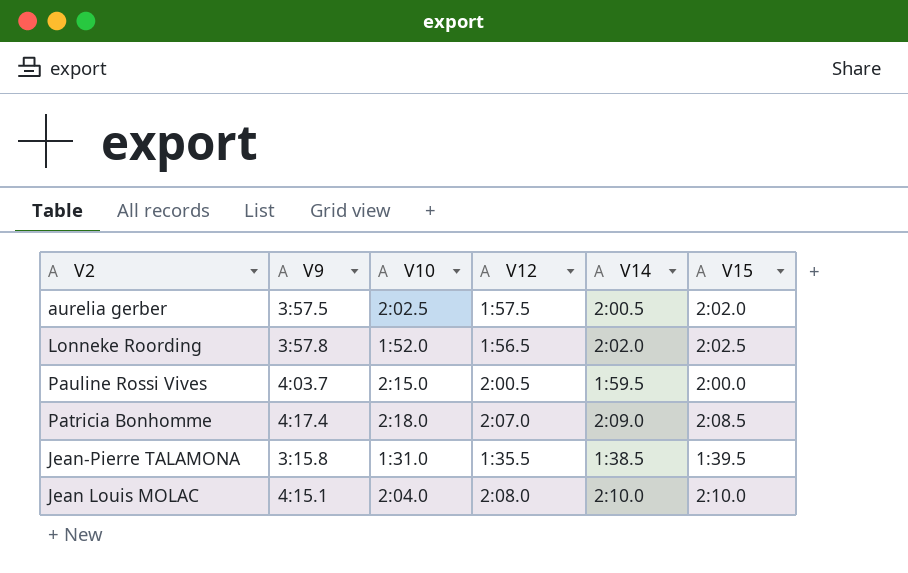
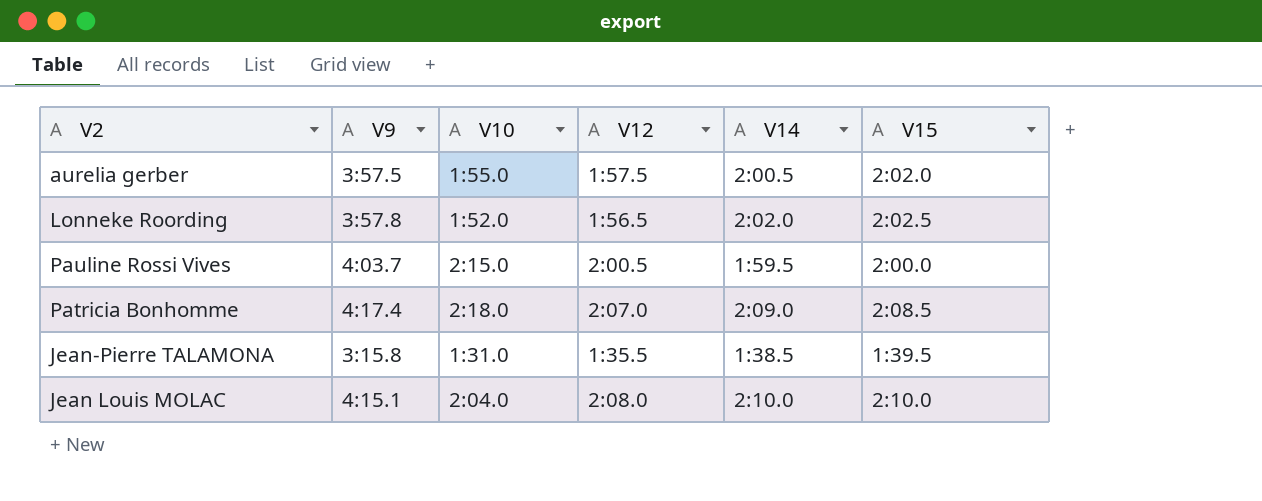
aurelia gerber | V10: 2:02.5 -> 1:55.0

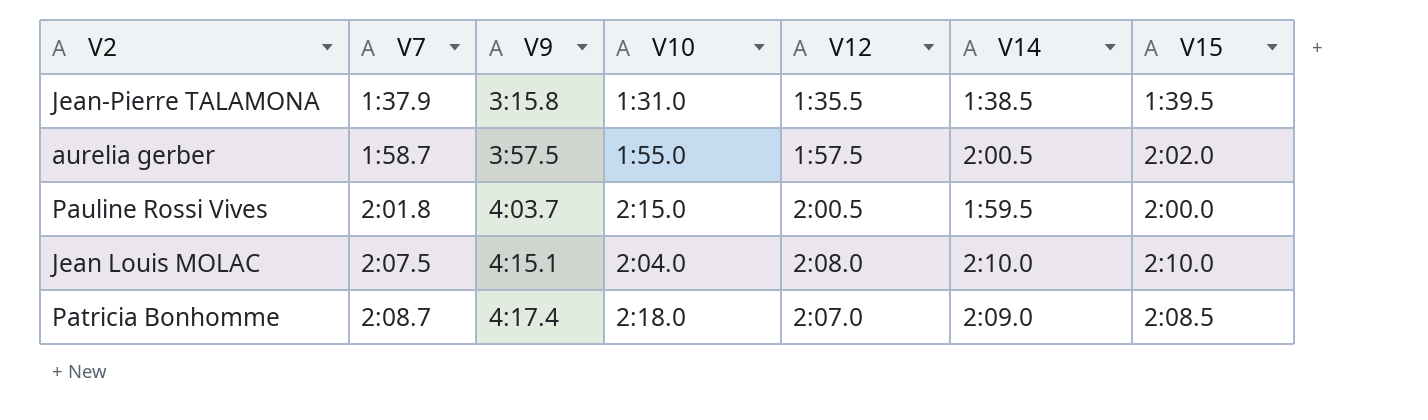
row order: none -> V7 ascending
column V7 | position: none -> 2
row Lonneke Roording: 3:57.8 | 1:52.0 | 1:56.5 | 2:02.0 | 2:02.5 -> none

